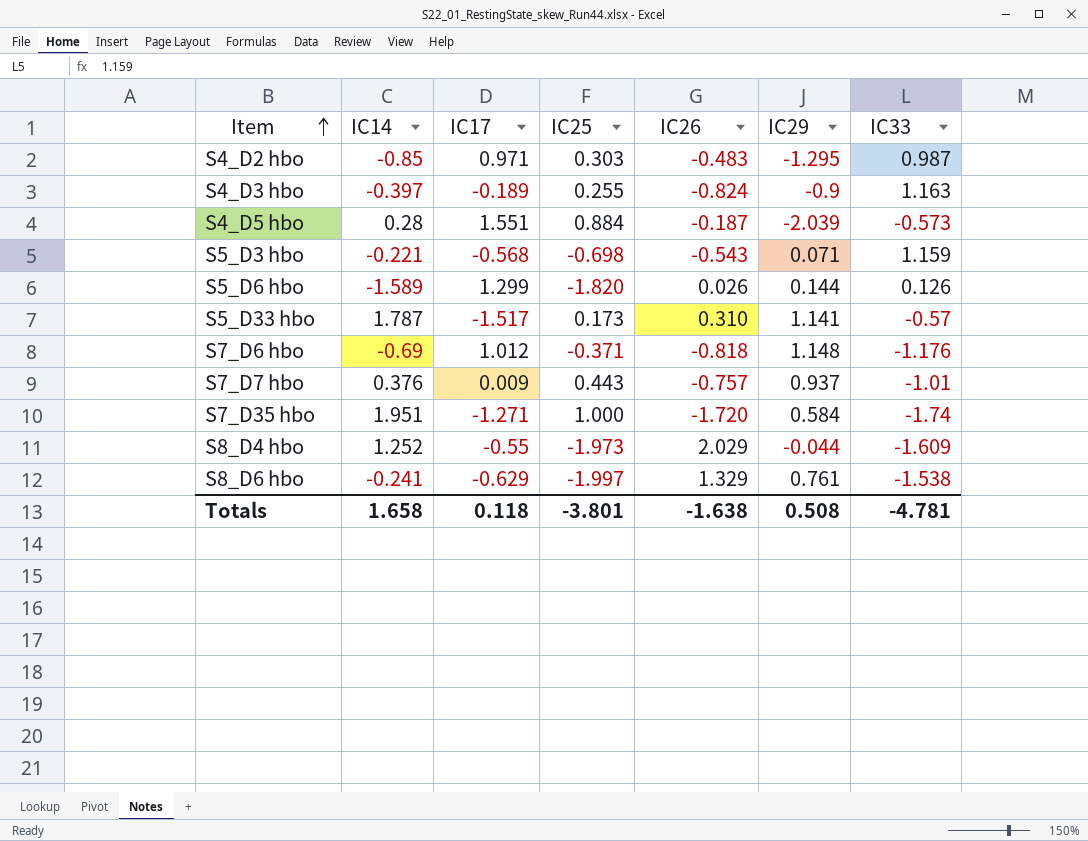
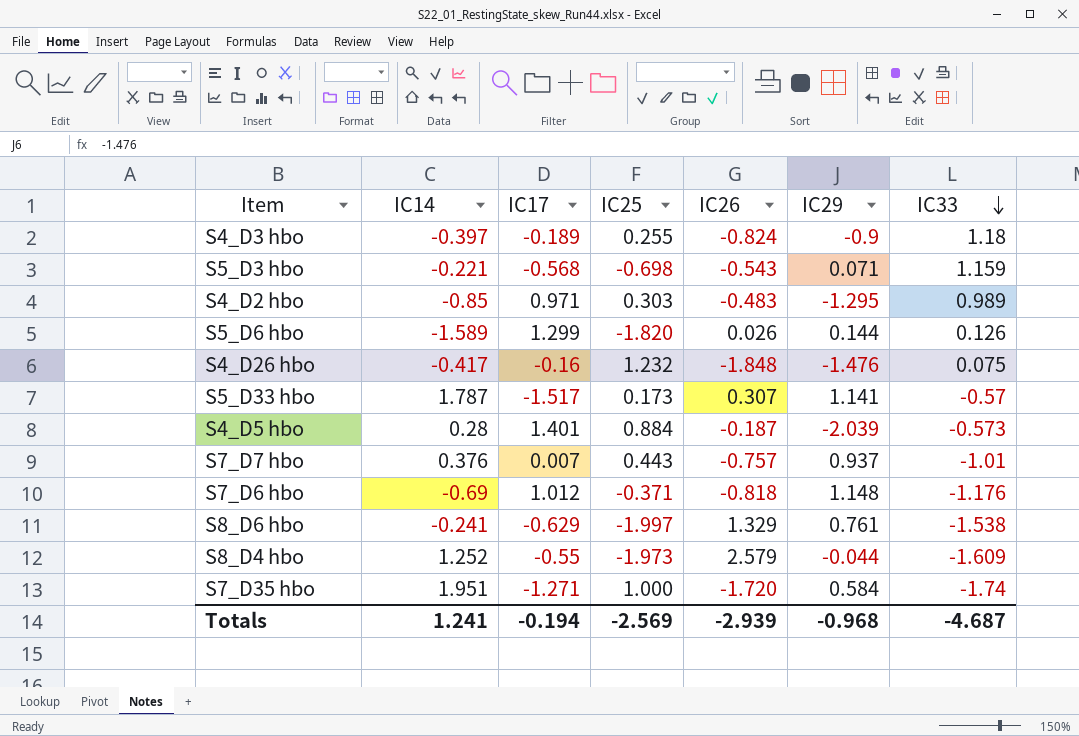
row order: Item ascending -> IC33 descending
S4_D3 hbo | IC33: 1.163 -> 1.18
S4_D2 hbo | IC33: 0.987 -> 0.989
row S4_D26 hbo: none -> -0.417 | -0.16 | 1.232 | -1.848 | -1.476 | 0.075
S5_D33 hbo | IC26: 0.310 -> 0.307
S4_D5 hbo | IC17: 1.551 -> 1.401
S7_D7 hbo | IC17: 0.009 -> 0.007
S8_D4 hbo | IC26: 2.029 -> 2.579
Totals | IC14: 1.658 -> 1.241
Totals | IC17: 0.118 -> -0.194
Totals | IC25: -3.801 -> -2.569
Totals | IC26: -1.638 -> -2.939
Totals | IC29: 0.508 -> -0.968
Totals | IC33: -4.781 -> -4.687

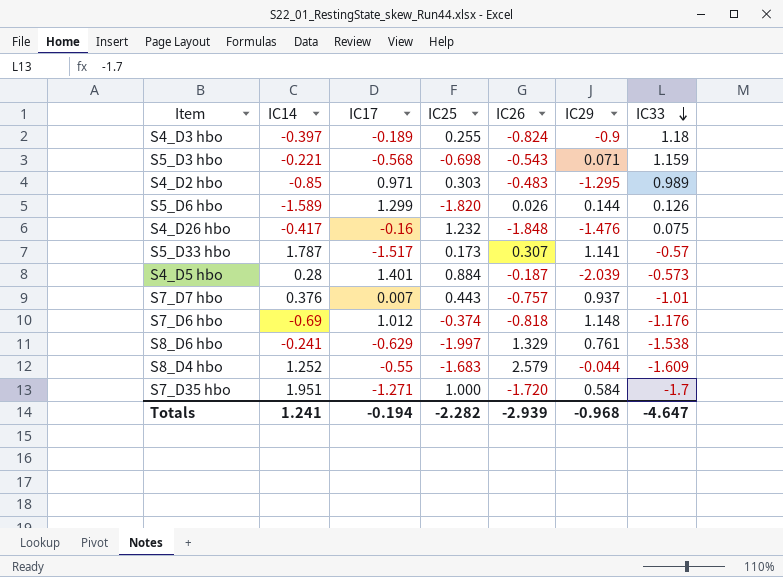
S7_D6 hbo | IC25: -0.371 -> -0.374
S8_D4 hbo | IC25: -1.973 -> -1.683
S7_D35 hbo | IC33: -1.74 -> -1.7
Totals | IC25: -2.569 -> -2.282
Totals | IC33: -4.687 -> -4.647

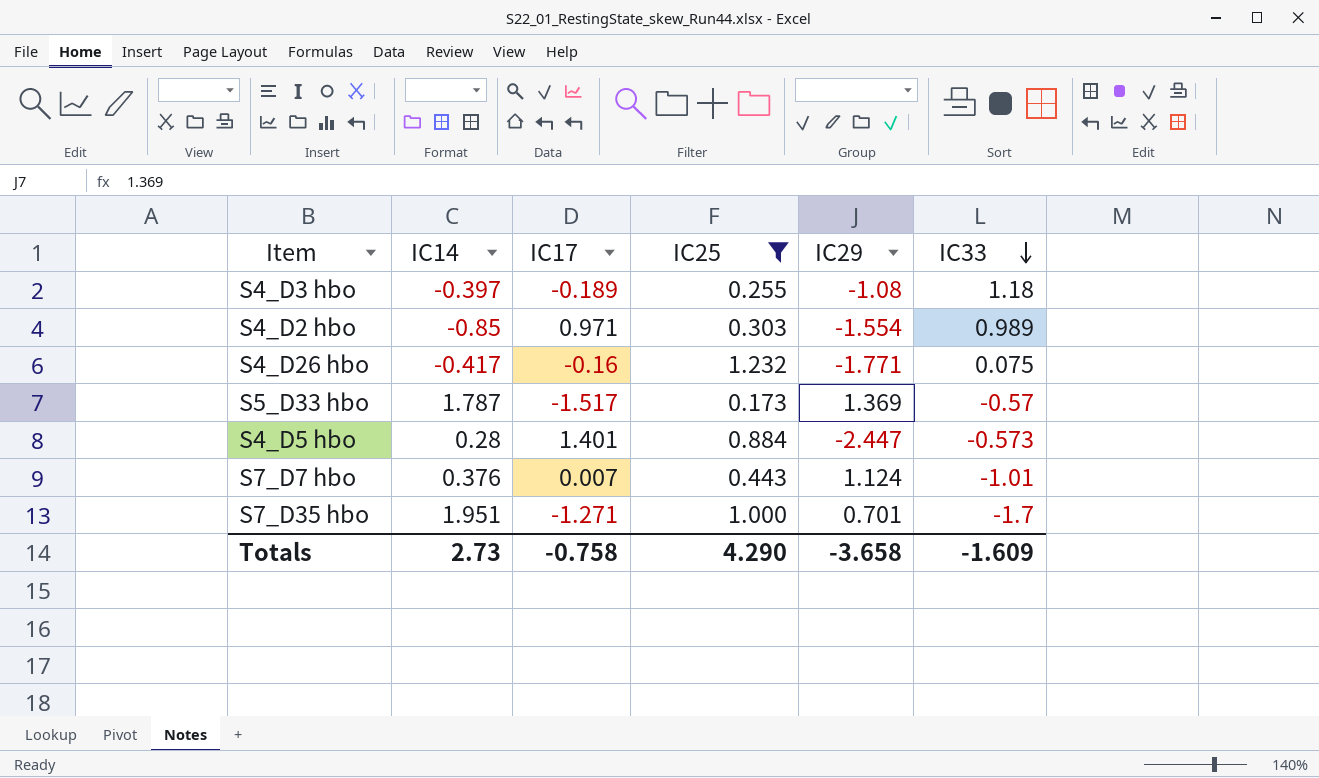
filter: none -> IC25 >= 0.173
column IC26 | position: 5 -> none
S4_D3 hbo | IC29: -0.9 -> -1.08
S4_D2 hbo | IC29: -1.295 -> -1.554
S4_D26 hbo | IC29: -1.476 -> -1.771
S5_D33 hbo | IC29: 1.141 -> 1.369
S4_D5 hbo | IC29: -2.039 -> -2.447
S7_D7 hbo | IC29: 0.937 -> 1.124
S7_D35 hbo | IC29: 0.584 -> 0.701
Totals | IC14: 1.241 -> 2.73
Totals | IC17: -0.194 -> -0.758
Totals | IC25: -2.282 -> 4.290
Totals | IC29: -0.968 -> -3.658
Totals | IC33: -4.647 -> -1.609

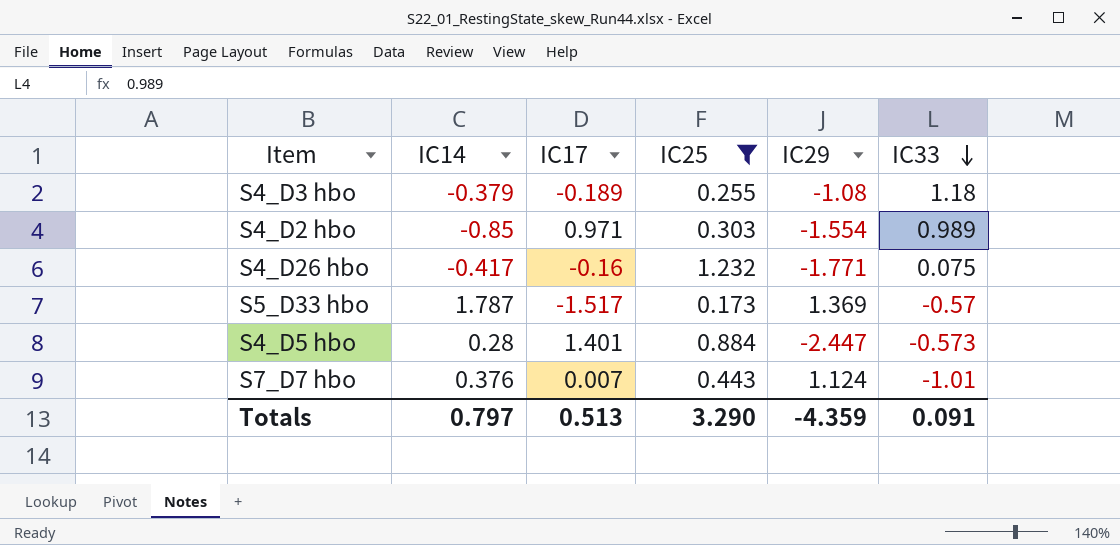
row S7_D35 hbo: 1.951 | -1.271 | 1.000 | 0.701 | -1.7 -> none
S4_D3 hbo | IC14: -0.397 -> -0.379
Totals | IC14: 2.73 -> 0.797
Totals | IC17: -0.758 -> 0.513
Totals | IC25: 4.290 -> 3.290
Totals | IC29: -3.658 -> -4.359
Totals | IC33: -1.609 -> 0.091

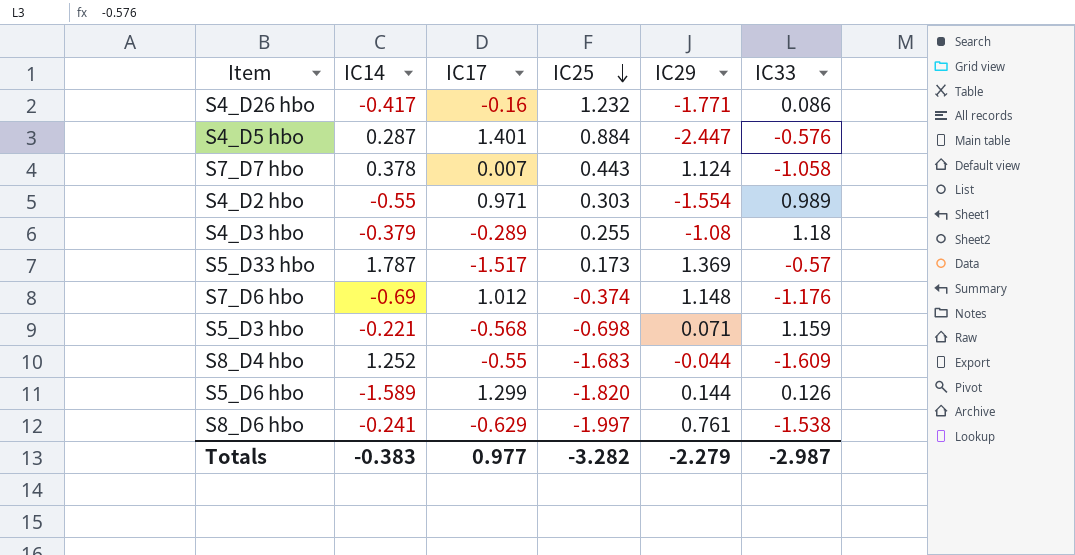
filter: IC25 >= 0.173 -> none
row order: IC33 descending -> IC25 descending
S4_D26 hbo | IC33: 0.075 -> 0.086
S4_D5 hbo | IC14: 0.28 -> 0.287
S4_D5 hbo | IC33: -0.573 -> -0.576
S7_D7 hbo | IC14: 0.376 -> 0.378
S7_D7 hbo | IC33: -1.01 -> -1.058
S4_D2 hbo | IC14: -0.85 -> -0.55
S4_D3 hbo | IC17: -0.189 -> -0.289
Totals | IC14: 0.797 -> -0.383
Totals | IC17: 0.513 -> 0.977
Totals | IC25: 3.290 -> -3.282
Totals | IC29: -4.359 -> -2.279
Totals | IC33: 0.091 -> -2.987

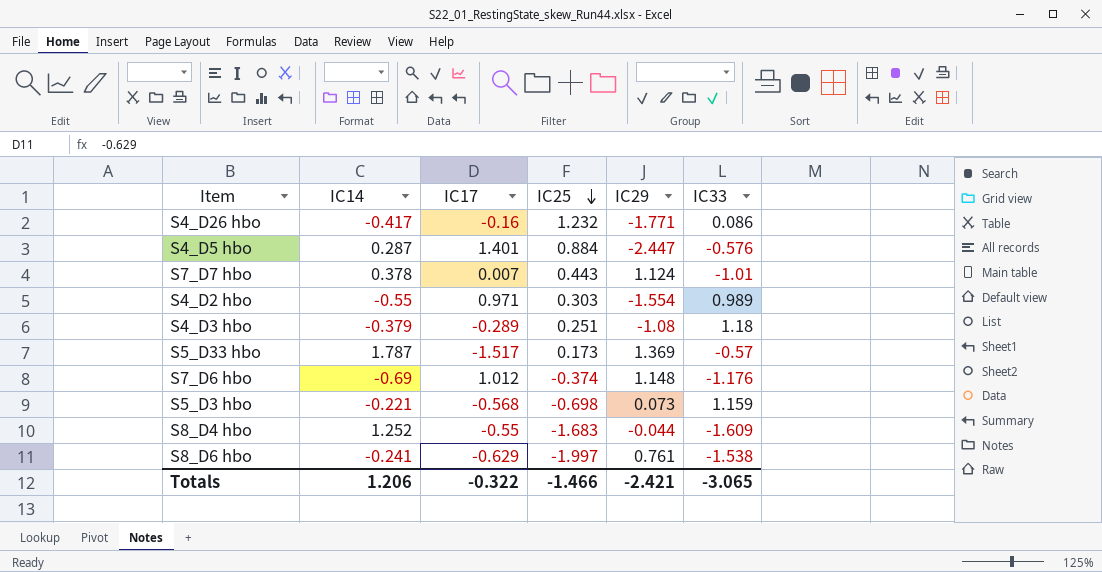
row S5_D6 hbo: -1.589 | 1.299 | -1.820 | 0.144 | 0.126 -> none
S7_D7 hbo | IC33: -1.058 -> -1.01
S4_D3 hbo | IC25: 0.255 -> 0.251
S5_D3 hbo | IC29: 0.071 -> 0.073
Totals | IC14: -0.383 -> 1.206
Totals | IC17: 0.977 -> -0.322
Totals | IC25: -3.282 -> -1.466
Totals | IC29: -2.279 -> -2.421
Totals | IC33: -2.987 -> -3.065

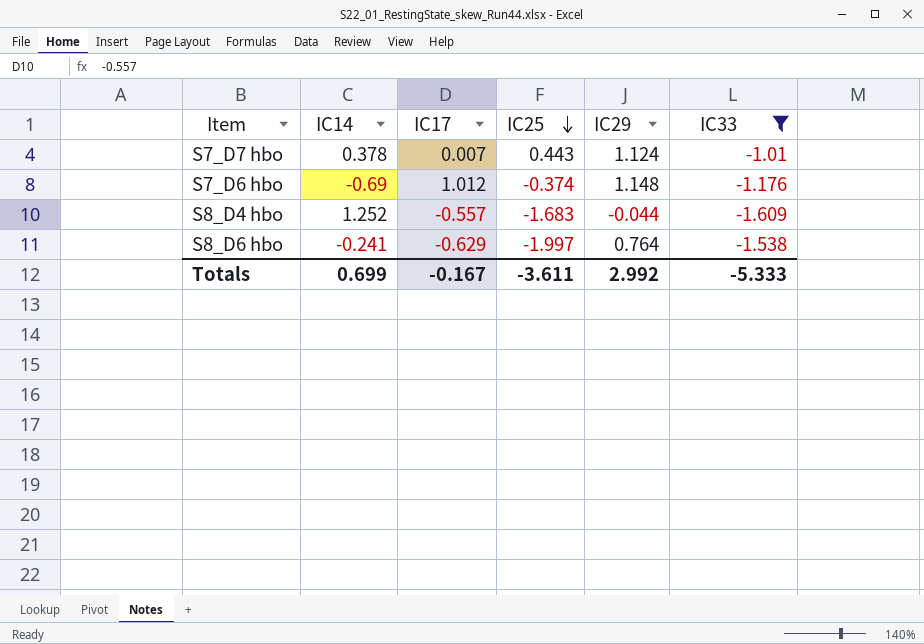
filter: none -> IC33 <= -1.01
S8_D4 hbo | IC17: -0.55 -> -0.557
S8_D6 hbo | IC29: 0.761 -> 0.764
Totals | IC14: 1.206 -> 0.699
Totals | IC17: -0.322 -> -0.167
Totals | IC25: -1.466 -> -3.611
Totals | IC29: -2.421 -> 2.992
Totals | IC33: -3.065 -> -5.333

